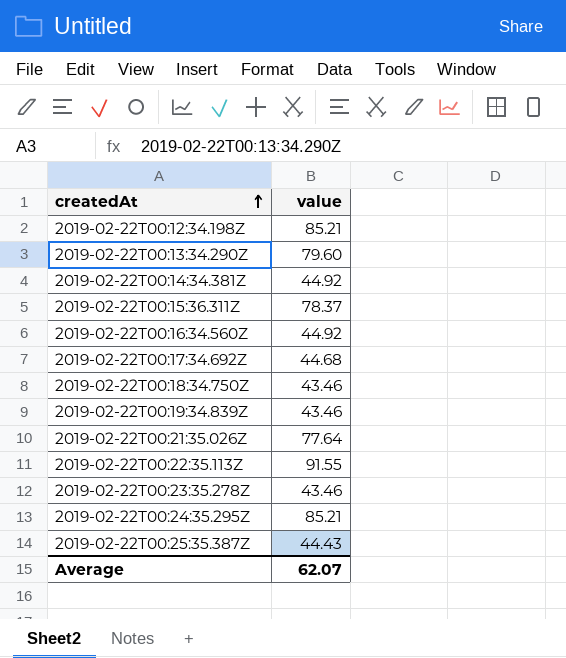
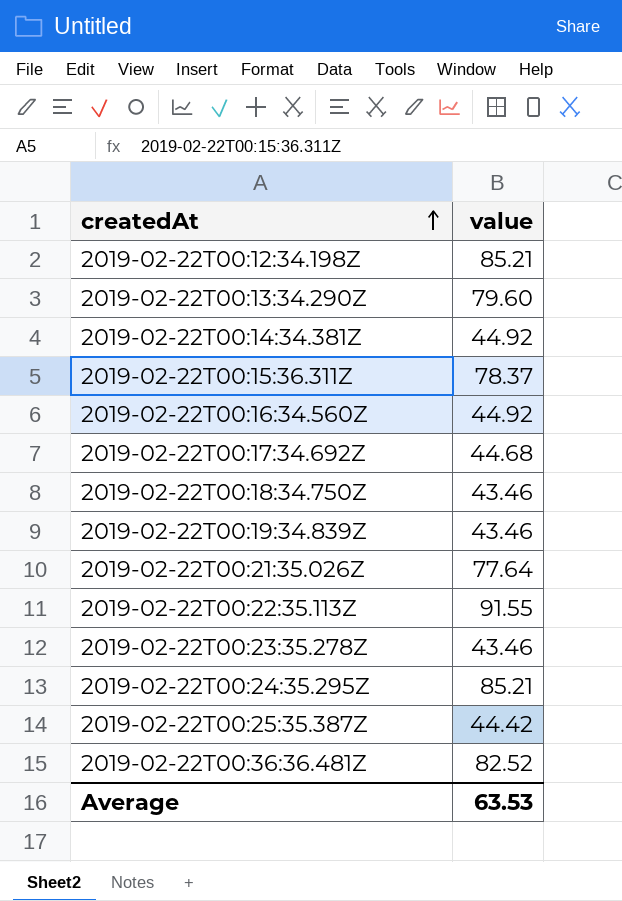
2019-02-22T00:25:35.387Z | value: 44.43 -> 44.42
row 2019-02-22T00:36:36.481Z: none -> 82.52
Average | value: 62.07 -> 63.53

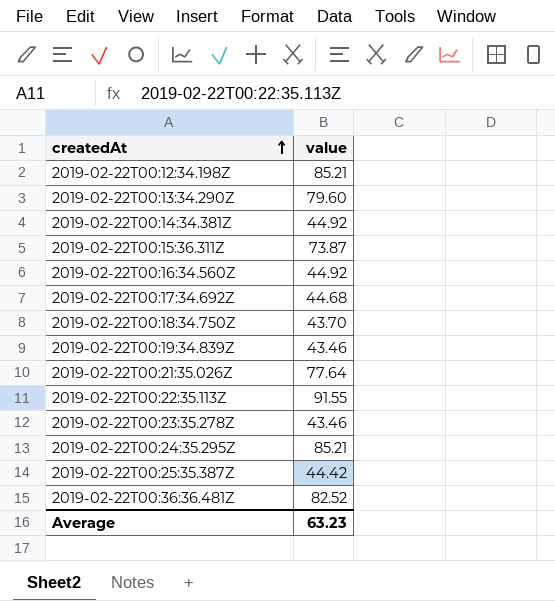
2019-02-22T00:15:36.311Z | value: 78.37 -> 73.87
2019-02-22T00:18:34.750Z | value: 43.46 -> 43.70
Average | value: 63.53 -> 63.23

